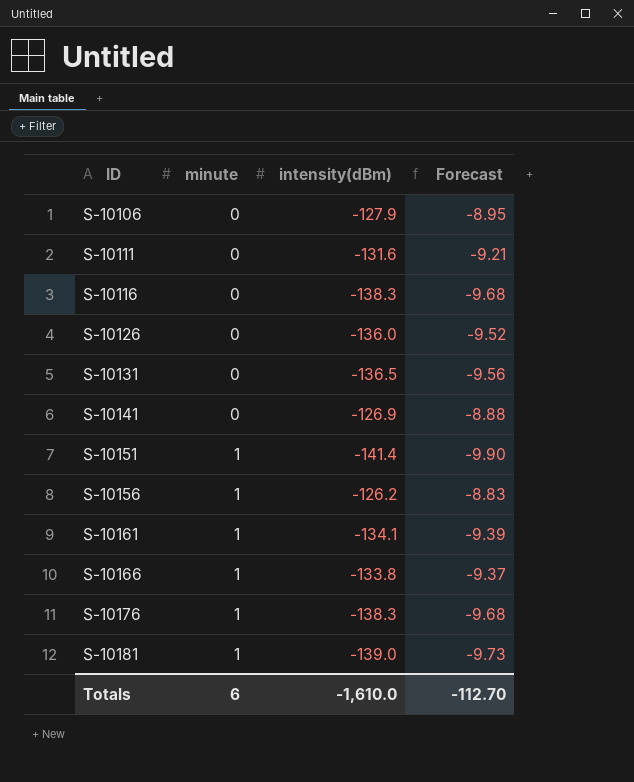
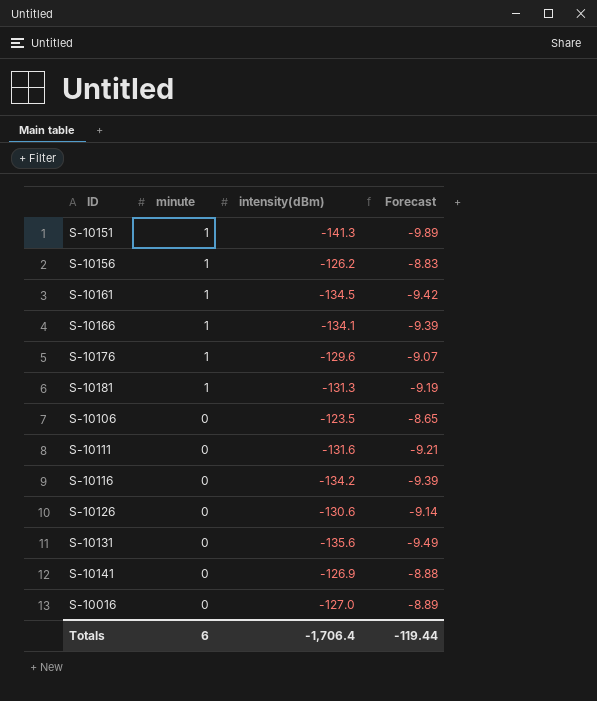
row order: ID ascending -> minute descending
S-10151 | intensity(dBm): -141.4 -> -141.3
S-10151 | Forecast: -9.90 -> -9.89
S-10161 | intensity(dBm): -134.1 -> -134.5
S-10161 | Forecast: -9.39 -> -9.42
S-10166 | intensity(dBm): -133.8 -> -134.1
S-10166 | Forecast: -9.37 -> -9.39
S-10176 | intensity(dBm): -138.3 -> -129.6
S-10176 | Forecast: -9.68 -> -9.07
S-10181 | intensity(dBm): -139.0 -> -131.3
S-10181 | Forecast: -9.73 -> -9.19
S-10106 | intensity(dBm): -127.9 -> -123.5
S-10106 | Forecast: -8.95 -> -8.65
S-10116 | intensity(dBm): -138.3 -> -134.2
S-10116 | Forecast: -9.68 -> -9.39
S-10126 | intensity(dBm): -136.0 -> -130.6
S-10126 | Forecast: -9.52 -> -9.14
S-10131 | intensity(dBm): -136.5 -> -135.6
S-10131 | Forecast: -9.56 -> -9.49
row S-10016: none -> 0 | -127.0 | -8.89
Totals | intensity(dBm): -1,610.0 -> -1,706.4
Totals | Forecast: -112.70 -> -119.44

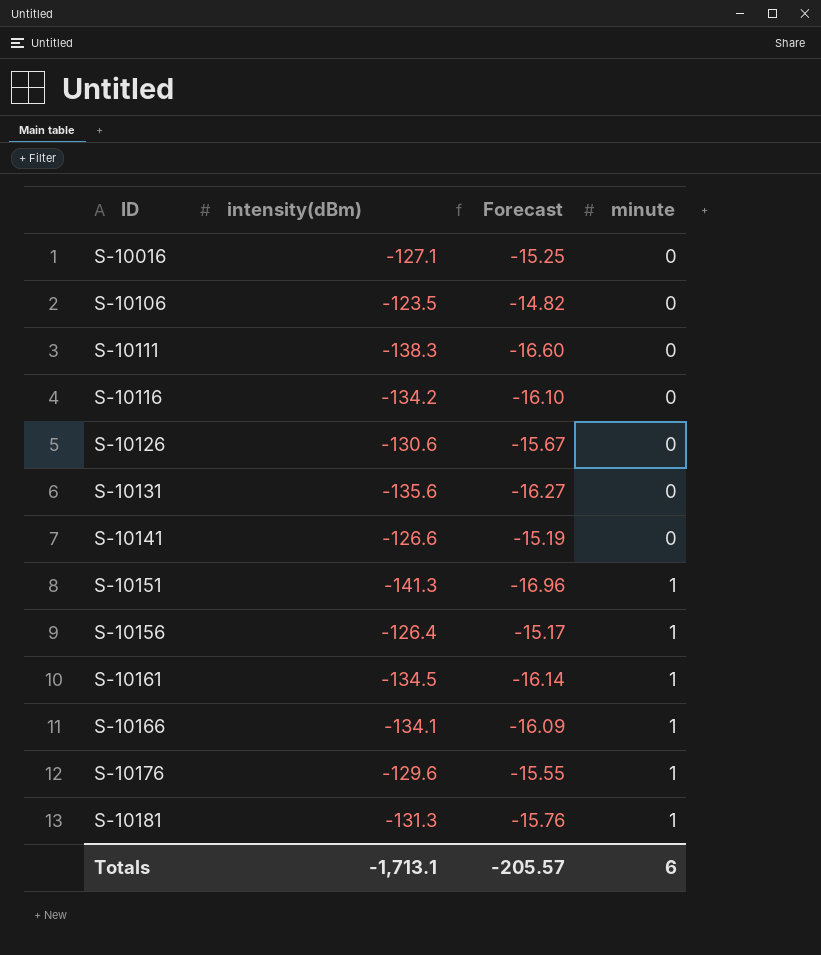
row order: minute descending -> ID ascending
column Forecast | formula: [intensity(dBm)] * 0.07 -> [intensity(dBm)] * 0.12
column minute | position: 2 -> 4
S-10016 | intensity(dBm): -127.0 -> -127.1
S-10111 | intensity(dBm): -131.6 -> -138.3
S-10141 | intensity(dBm): -126.9 -> -126.6
S-10156 | intensity(dBm): -126.2 -> -126.4
Totals | intensity(dBm): -1,706.4 -> -1,713.1
Totals | Forecast: -119.44 -> -205.57

